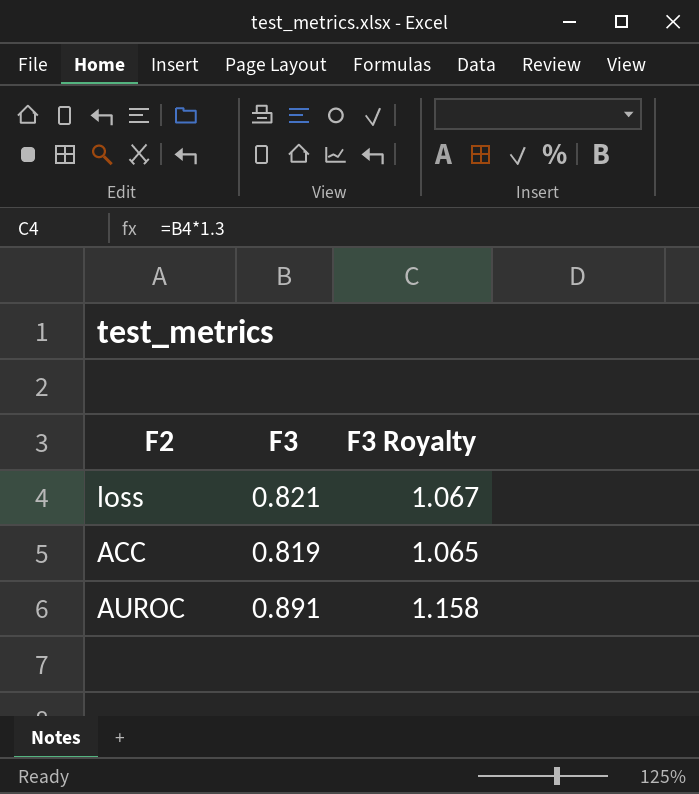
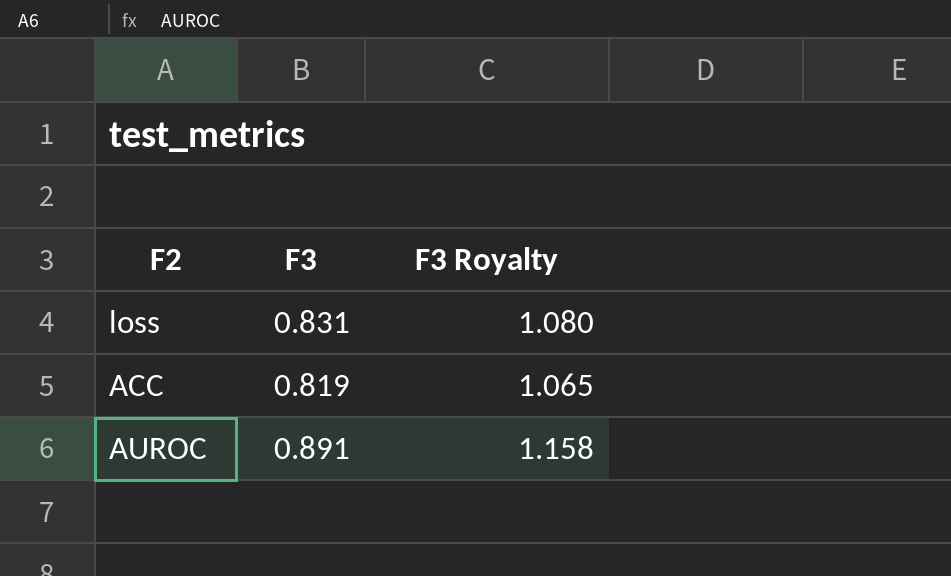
loss | F3: 0.821 -> 0.831
loss | F3 Royalty: 1.067 -> 1.080

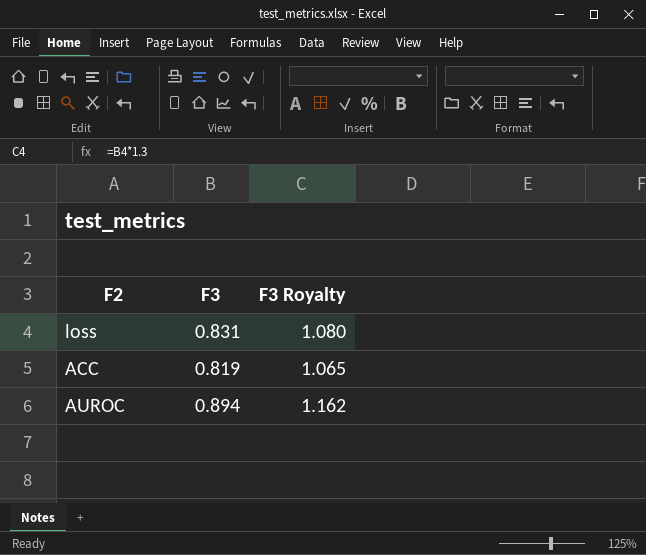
AUROC | F3: 0.891 -> 0.894
AUROC | F3 Royalty: 1.158 -> 1.162

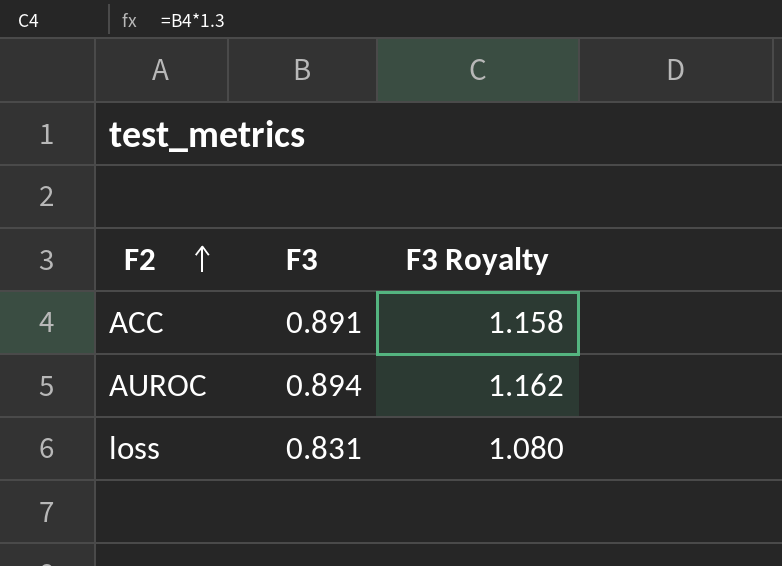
row order: none -> F2 ascending
ACC | F3: 0.819 -> 0.891
ACC | F3 Royalty: 1.065 -> 1.158

